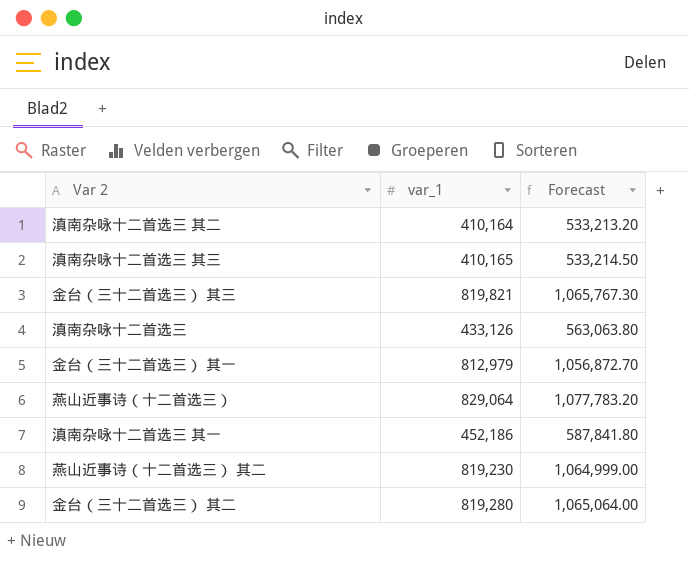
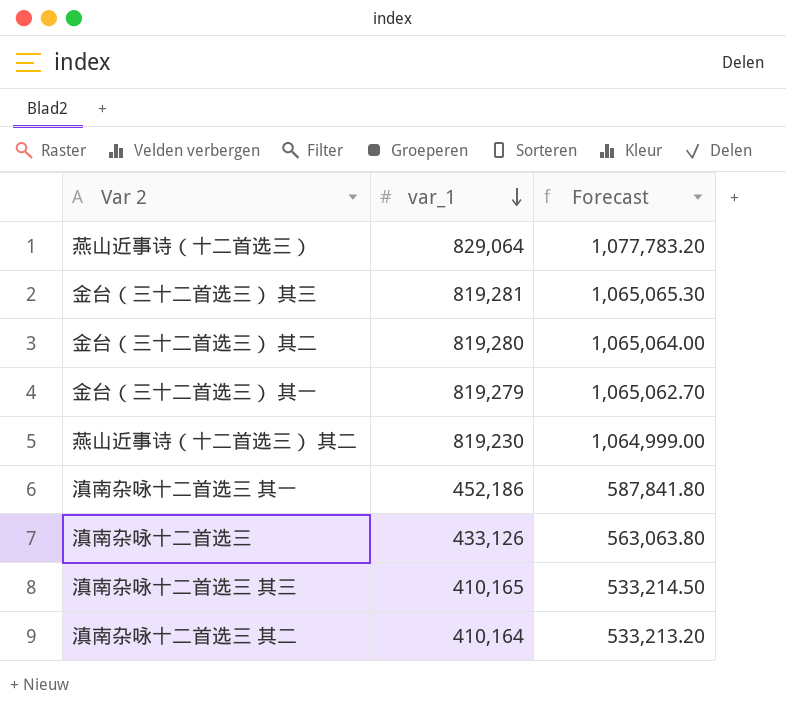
row order: none -> var_1 descending
金台（三十二首选三） 其三 | var_1: 819,821 -> 819,281
金台（三十二首选三） 其三 | Forecast: 1,065,767.30 -> 1,065,065.30
金台（三十二首选三） 其一 | var_1: 812,979 -> 819,279
金台（三十二首选三） 其一 | Forecast: 1,056,872.70 -> 1,065,062.70

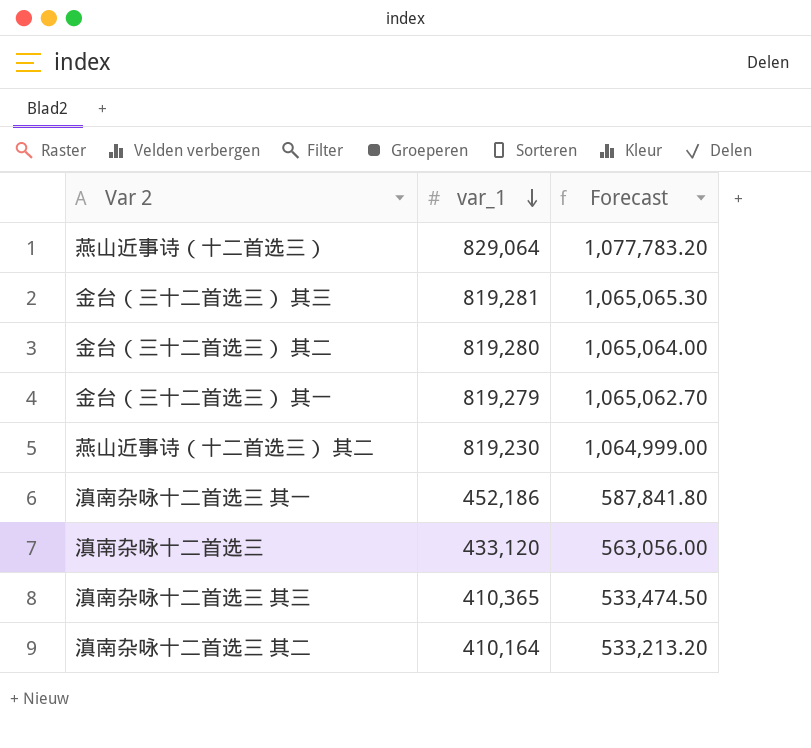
滇南杂咏十二首选三 | var_1: 433,126 -> 433,120
滇南杂咏十二首选三 | Forecast: 563,063.80 -> 563,056.00
滇南杂咏十二首选三 其三 | var_1: 410,165 -> 410,365
滇南杂咏十二首选三 其三 | Forecast: 533,214.50 -> 533,474.50

